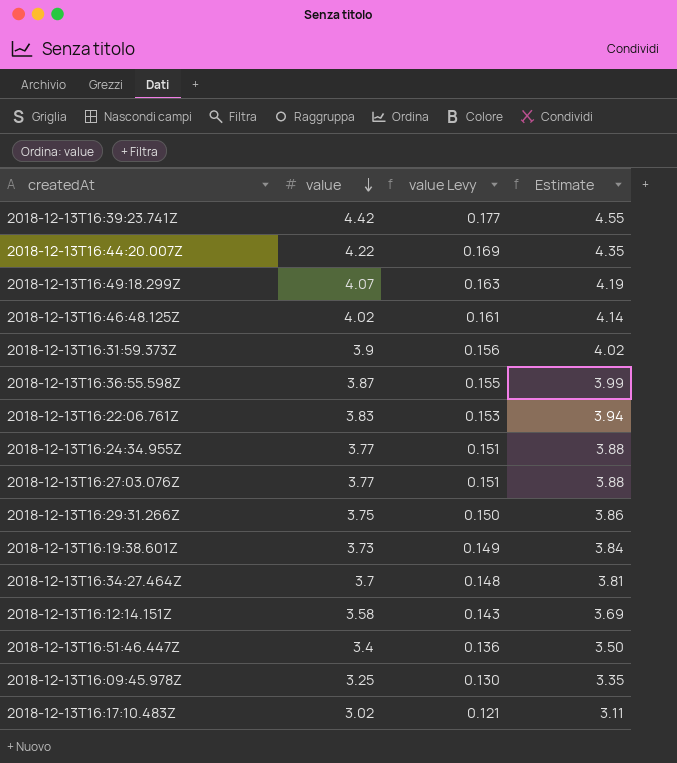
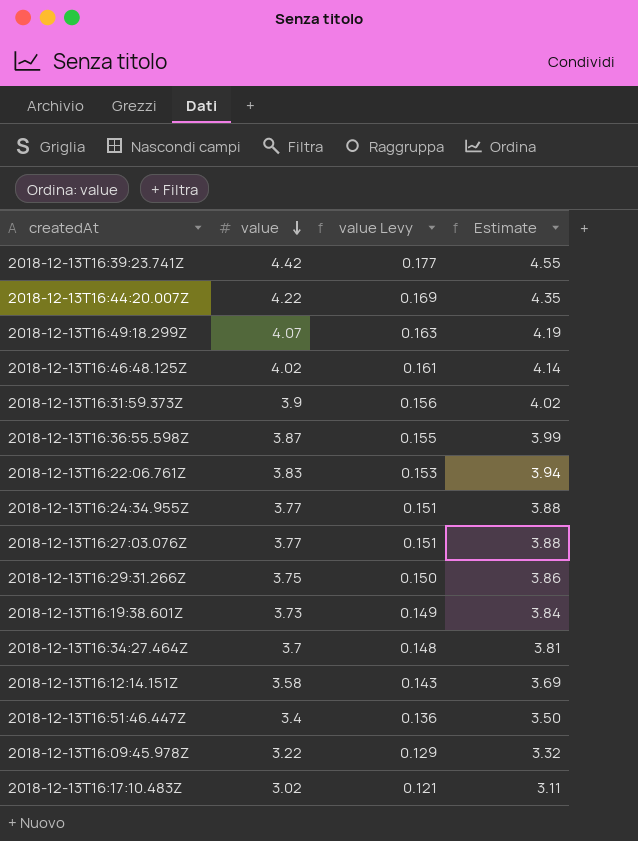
2018-12-13T16:09:45.978Z | value: 3.25 -> 3.22
2018-12-13T16:09:45.978Z | value Levy: 0.130 -> 0.129
2018-12-13T16:09:45.978Z | Estimate: 3.35 -> 3.32

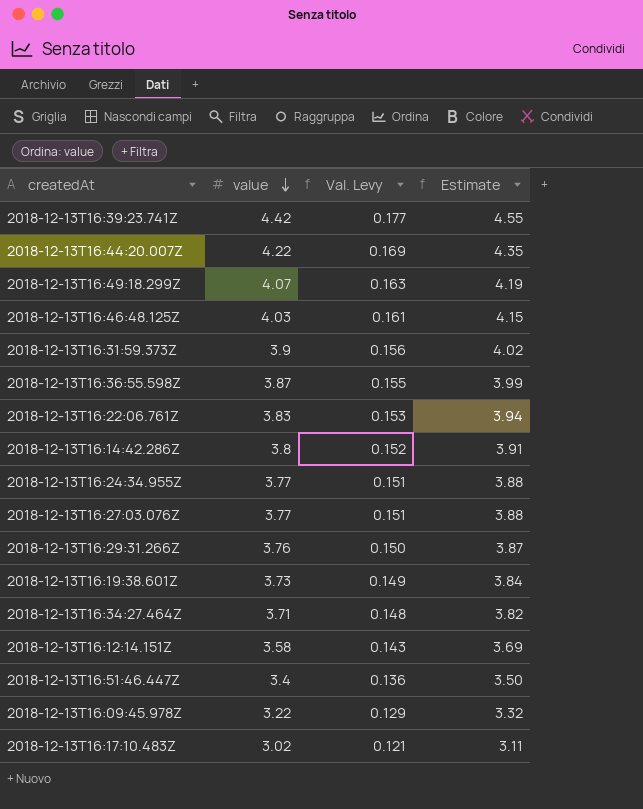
column name: value Levy -> Val. Levy
2018-12-13T16:46:48.125Z | value: 4.02 -> 4.03
2018-12-13T16:46:48.125Z | Estimate: 4.14 -> 4.15
row 2018-12-13T16:14:42.286Z: none -> 3.8 | 0.152 | 3.91
2018-12-13T16:29:31.266Z | value: 3.75 -> 3.76
2018-12-13T16:29:31.266Z | Estimate: 3.86 -> 3.87
2018-12-13T16:34:27.464Z | value: 3.7 -> 3.71
2018-12-13T16:34:27.464Z | Estimate: 3.81 -> 3.82

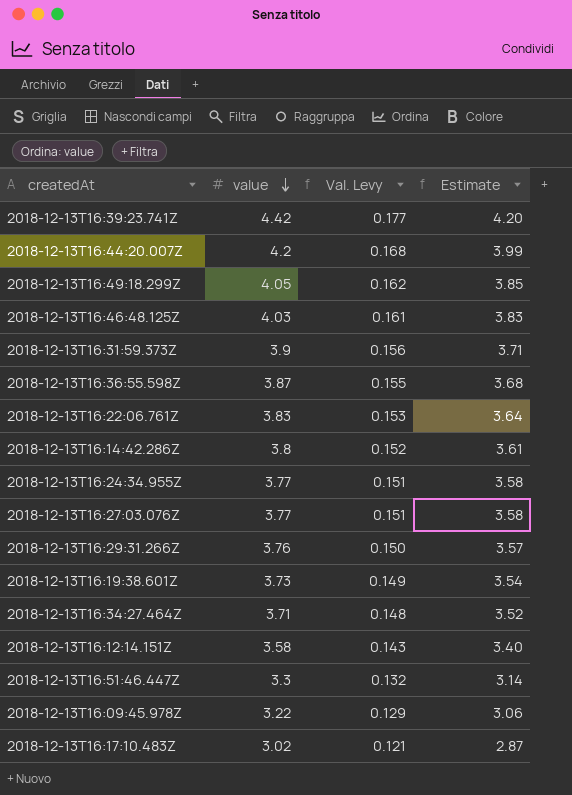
column Estimate | formula: [value] * 1.03 -> [value] * 0.95
2018-12-13T16:44:20.007Z | value: 4.22 -> 4.2
2018-12-13T16:44:20.007Z | Val. Levy: 0.169 -> 0.168
2018-12-13T16:49:18.299Z | value: 4.07 -> 4.05
2018-12-13T16:49:18.299Z | Val. Levy: 0.163 -> 0.162
2018-12-13T16:51:46.447Z | value: 3.4 -> 3.3
2018-12-13T16:51:46.447Z | Val. Levy: 0.136 -> 0.132

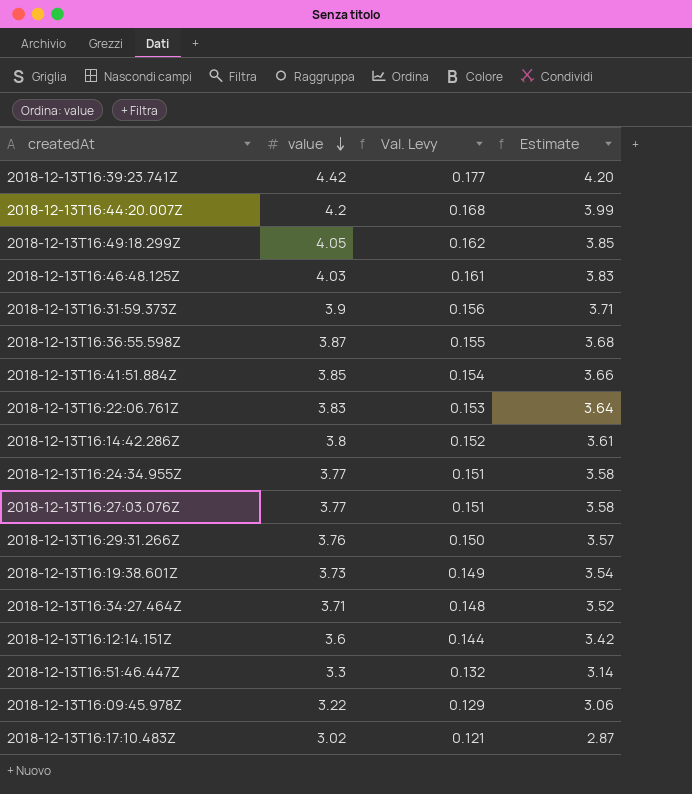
row 2018-12-13T16:41:51.884Z: none -> 3.85 | 0.154 | 3.66
2018-12-13T16:12:14.151Z | value: 3.58 -> 3.6
2018-12-13T16:12:14.151Z | Val. Levy: 0.143 -> 0.144
2018-12-13T16:12:14.151Z | Estimate: 3.40 -> 3.42

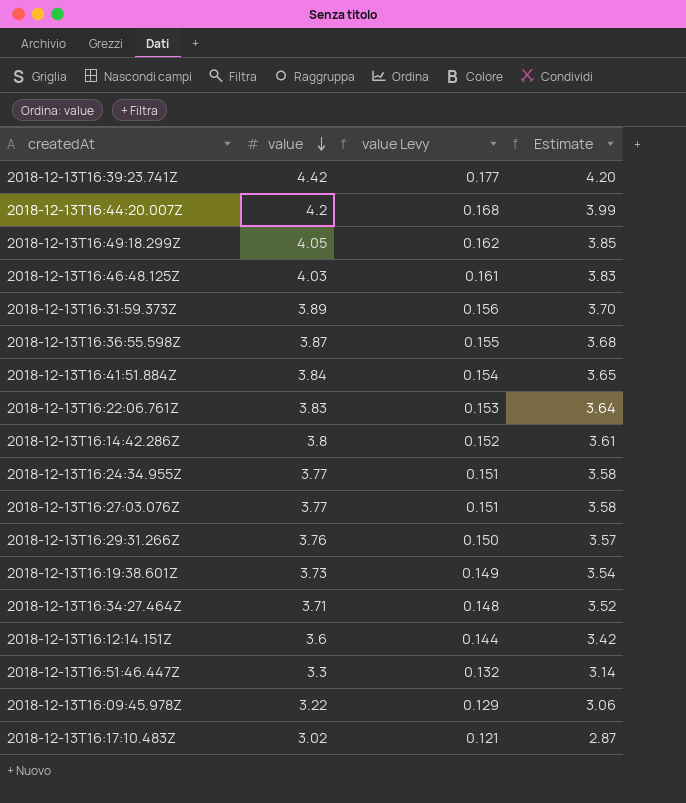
column name: Val. Levy -> value Levy
2018-12-13T16:31:59.373Z | value: 3.9 -> 3.89
2018-12-13T16:31:59.373Z | Estimate: 3.71 -> 3.70
2018-12-13T16:41:51.884Z | value: 3.85 -> 3.84
2018-12-13T16:41:51.884Z | Estimate: 3.66 -> 3.65

